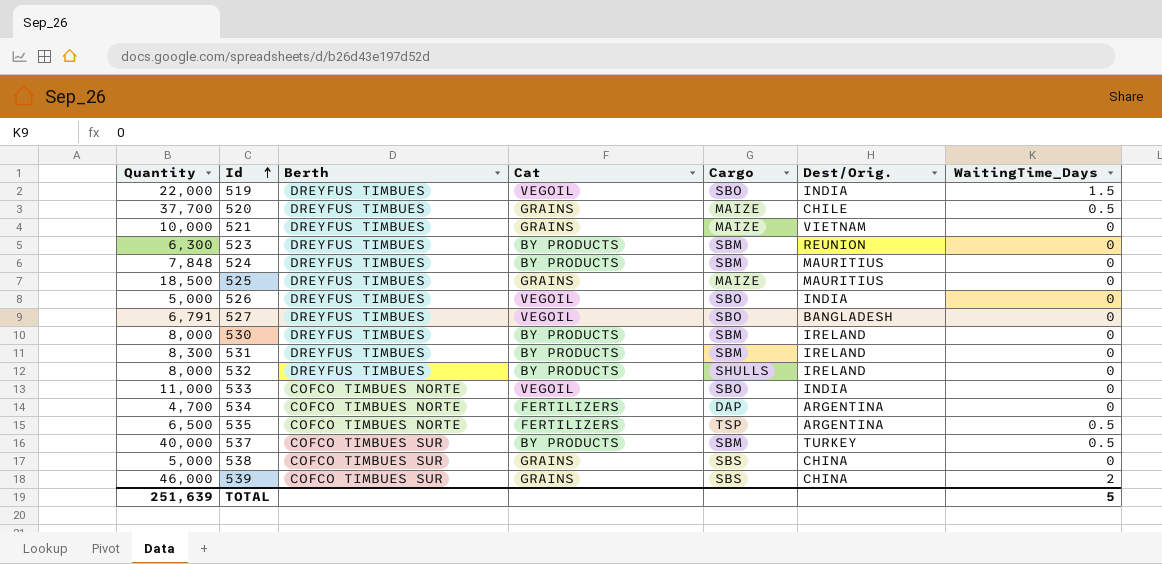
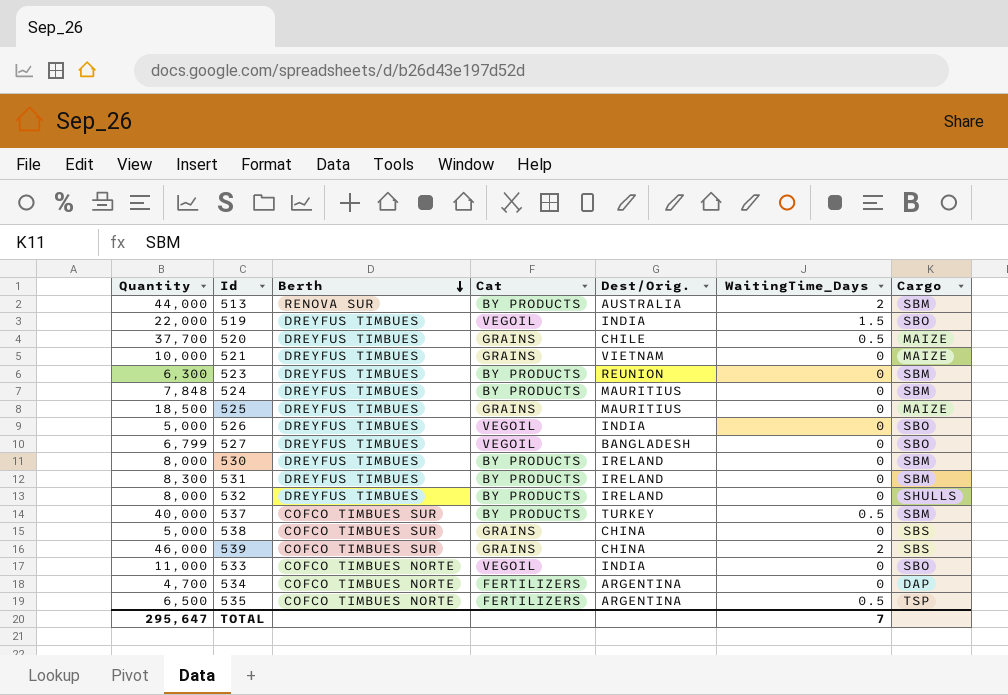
row order: Id ascending -> Berth descending
column Cargo | position: 5 -> 7
row 513: none -> 44,000 | RENOVA SUR | BY PRODUCTS | AUSTRALIA | 2 | SBM
527 | Quantity: 6,791 -> 6,799
TOTAL | Quantity: 251,639 -> 295,647
TOTAL | WaitingTime_Days: 5 -> 7

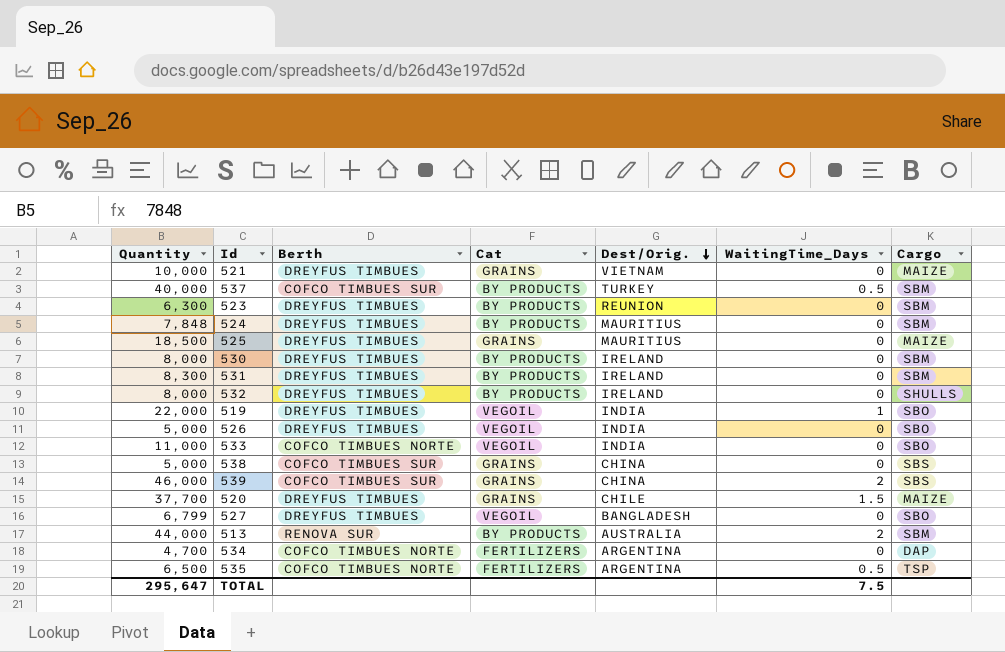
row order: Berth descending -> Dest/Orig. descending
519 | WaitingTime_Days: 1.5 -> 1
520 | WaitingTime_Days: 0.5 -> 1.5
TOTAL | WaitingTime_Days: 7 -> 7.5

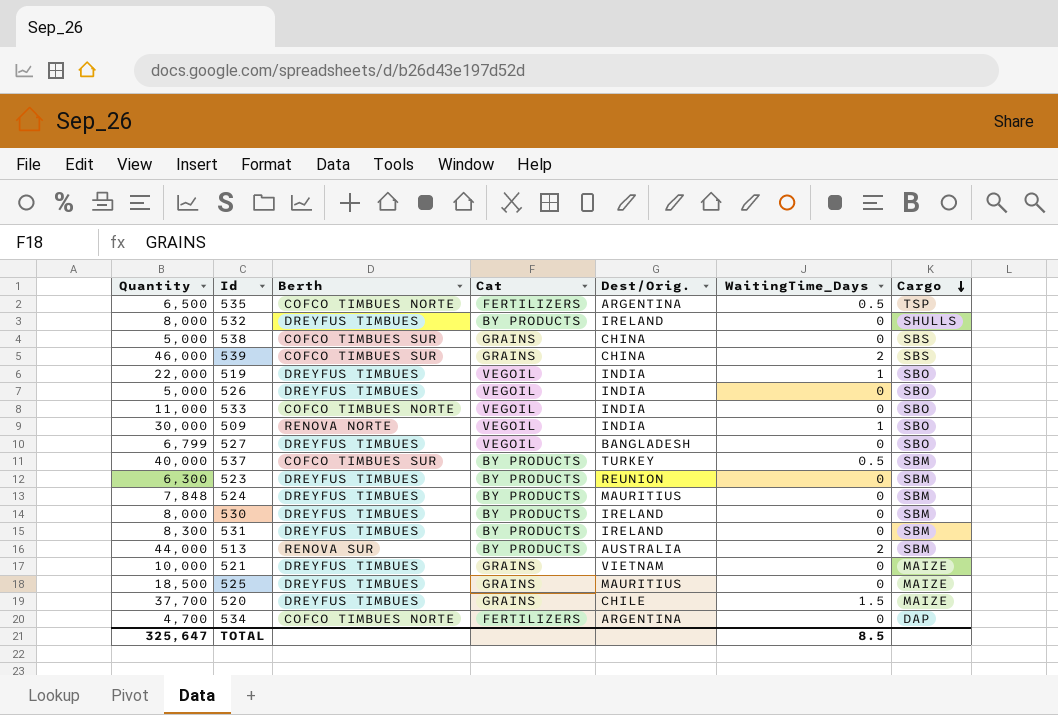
row order: Dest/Orig. descending -> Cargo descending
row 509: none -> 30,000 | RENOVA NORTE | VEGOIL | INDIA | 1 | SBO
TOTAL | Quantity: 295,647 -> 325,647
TOTAL | WaitingTime_Days: 7.5 -> 8.5

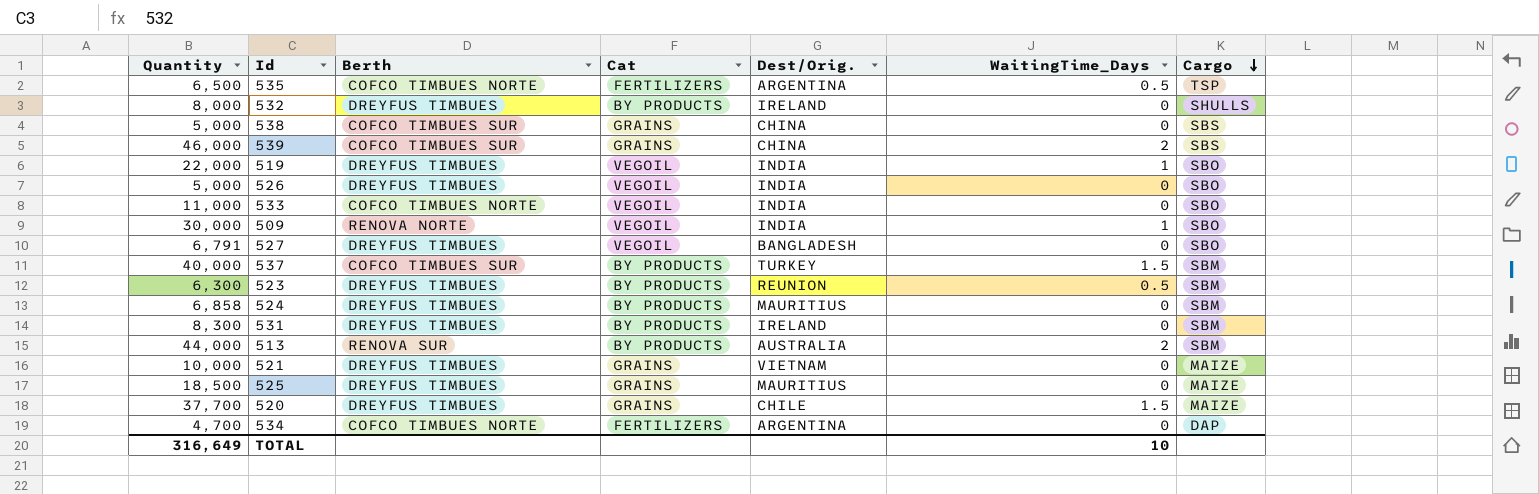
row 530: 8,000 | DREYFUS TIMBUES | BY PRODUCTS | IRELAND | 0 | SBM -> none
527 | Quantity: 6,799 -> 6,791
537 | WaitingTime_Days: 0.5 -> 1.5
523 | WaitingTime_Days: 0 -> 0.5
524 | Quantity: 7,848 -> 6,858
TOTAL | Quantity: 325,647 -> 316,649
TOTAL | WaitingTime_Days: 8.5 -> 10

